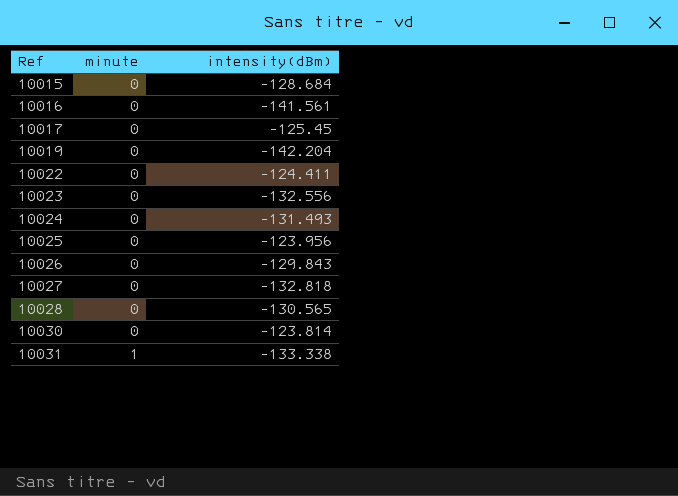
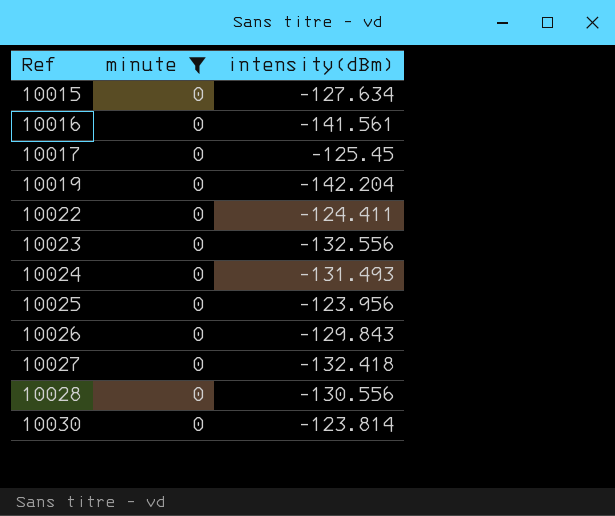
filter: none -> minute = 0
10015 | intensity(dBm): -128.684 -> -127.634
10027 | intensity(dBm): -132.818 -> -132.418
10028 | intensity(dBm): -130.565 -> -130.556

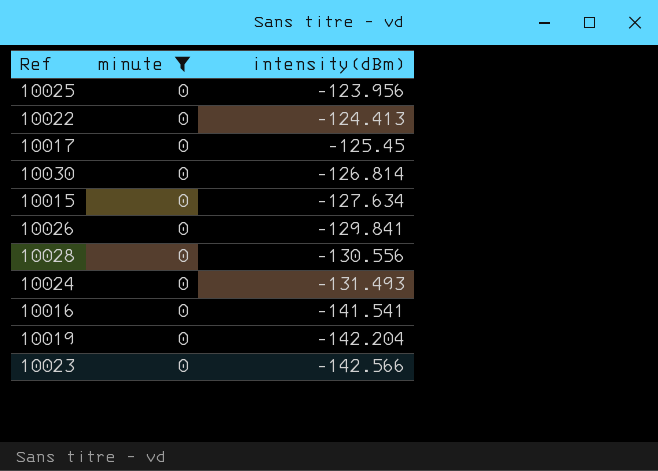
row order: Ref ascending -> intensity(dBm) descending
row 10027: 0 | -132.418 -> none
10022 | intensity(dBm): -124.411 -> -124.413
10030 | intensity(dBm): -123.814 -> -126.814
10026 | intensity(dBm): -129.843 -> -129.841
10016 | intensity(dBm): -141.561 -> -141.541
10023 | intensity(dBm): -132.556 -> -142.566

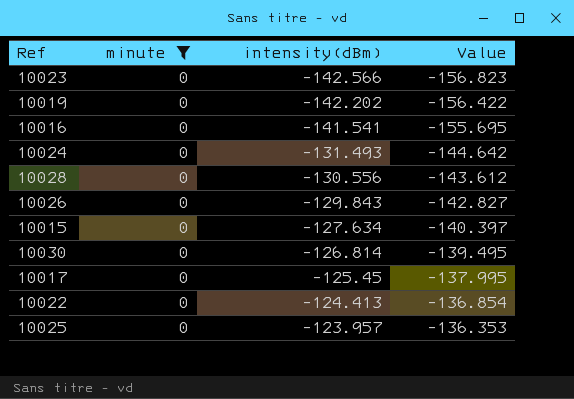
row order: intensity(dBm) descending -> intensity(dBm) ascending
column Value | formula: none -> [intensity(dBm)] * 1.1
10019 | intensity(dBm): -142.204 -> -142.202
10026 | intensity(dBm): -129.841 -> -129.843
10025 | intensity(dBm): -123.956 -> -123.957

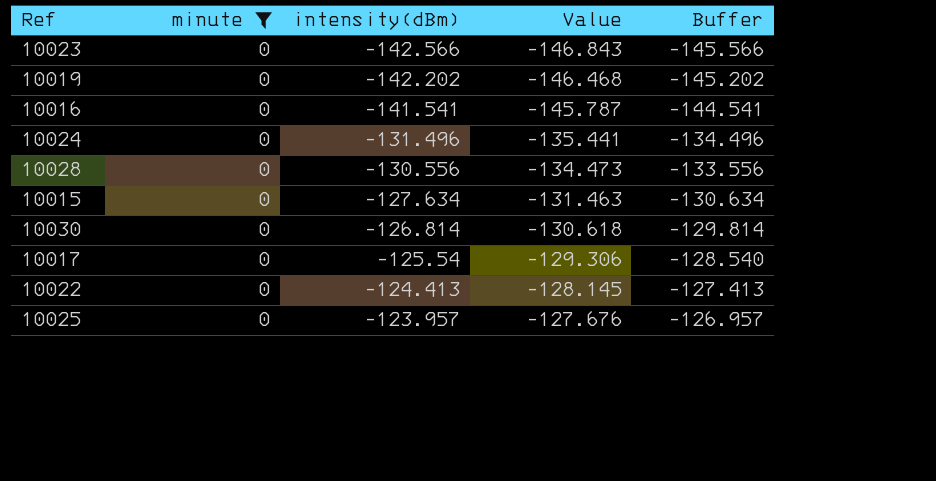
column Value | formula: [intensity(dBm)] * 1.1 -> [intensity(dBm)] * 1.03
column Buffer | formula: none -> [intensity(dBm)] - 3
row 10026: 0 | -129.843 | -142.827 -> none
10024 | intensity(dBm): -131.493 -> -131.496
10017 | intensity(dBm): -125.45 -> -125.54

